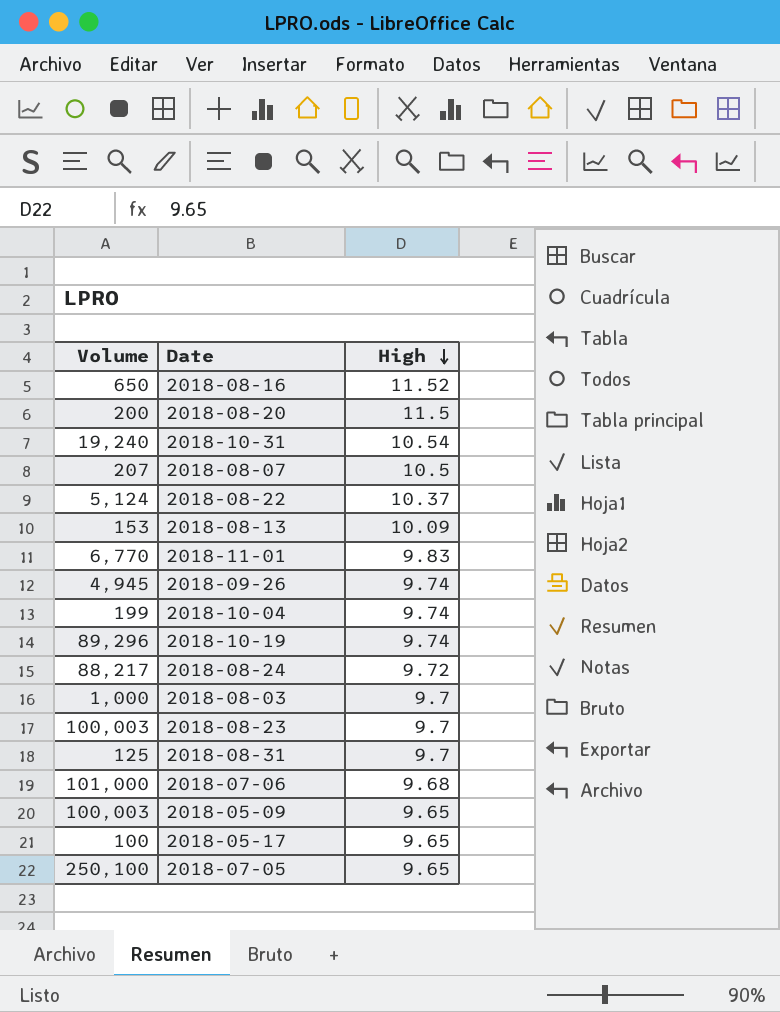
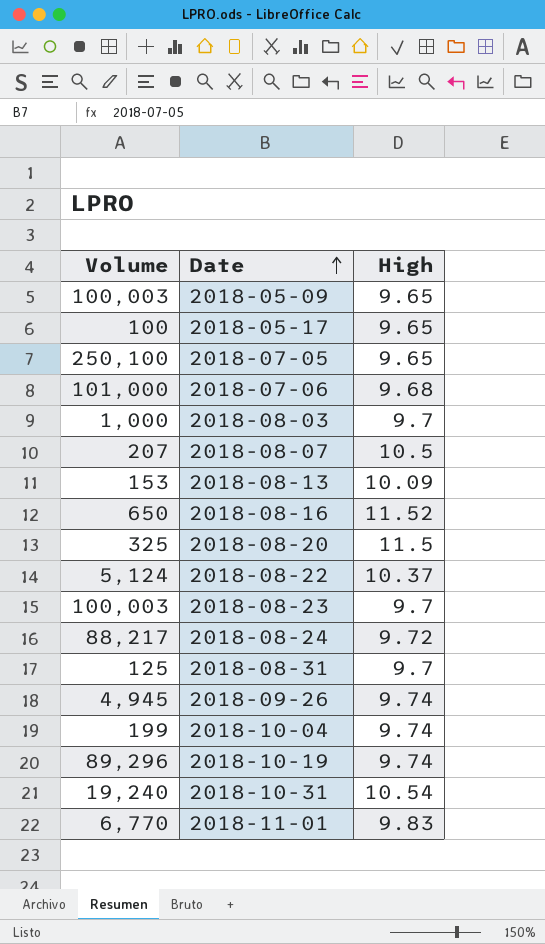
row order: High descending -> Date ascending
2018-08-20 | Volume: 200 -> 325

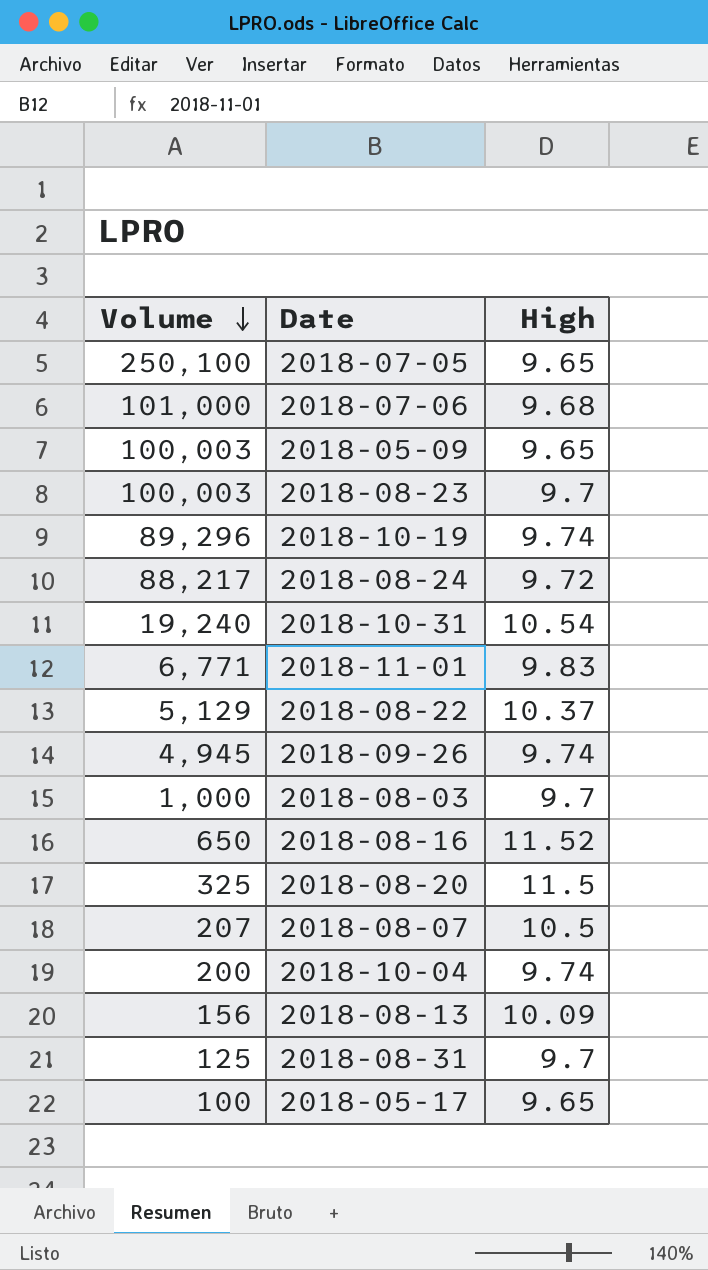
row order: Date ascending -> Volume descending
2018-11-01 | Volume: 6,770 -> 6,771
2018-08-22 | Volume: 5,124 -> 5,129
2018-10-04 | Volume: 199 -> 200
2018-08-13 | Volume: 153 -> 156

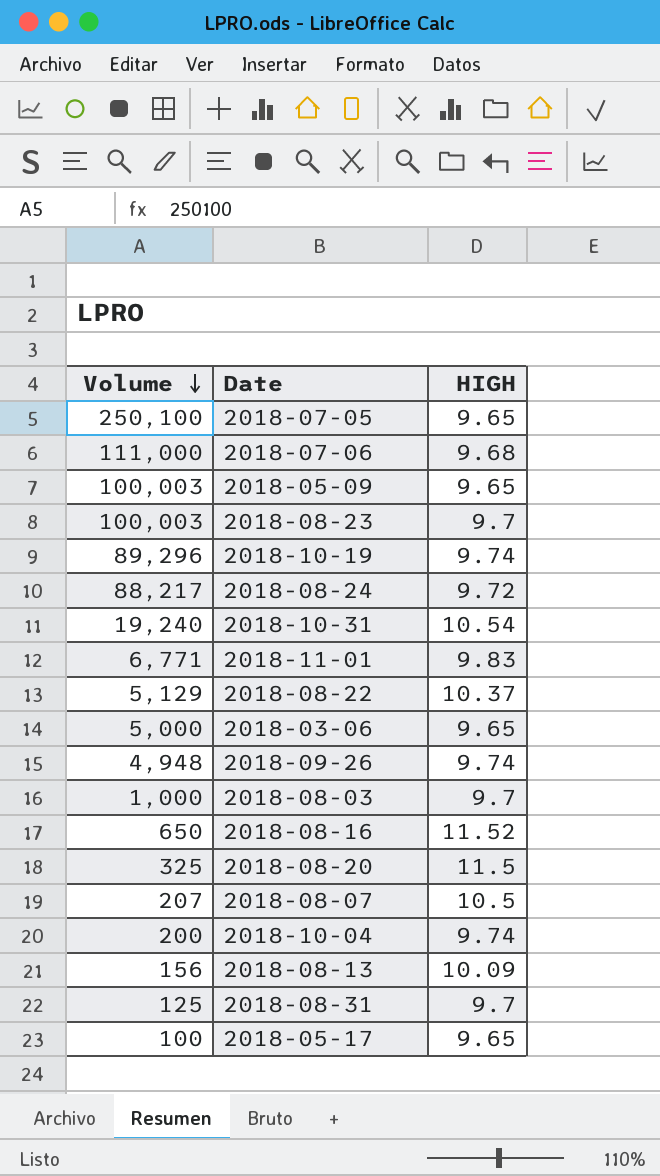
column name: High -> HIGH
2018-07-06 | Volume: 101,000 -> 111,000
row 2018-03-06: none -> 5,000 | 9.65
2018-09-26 | Volume: 4,945 -> 4,948

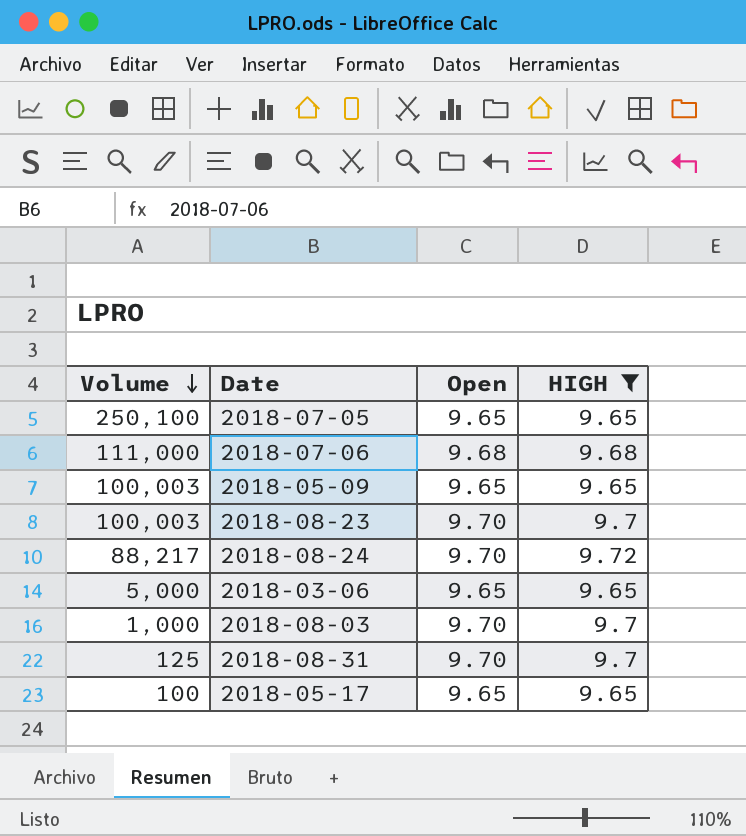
filter: none -> HIGH <= 9.72
column Open | position: none -> 3

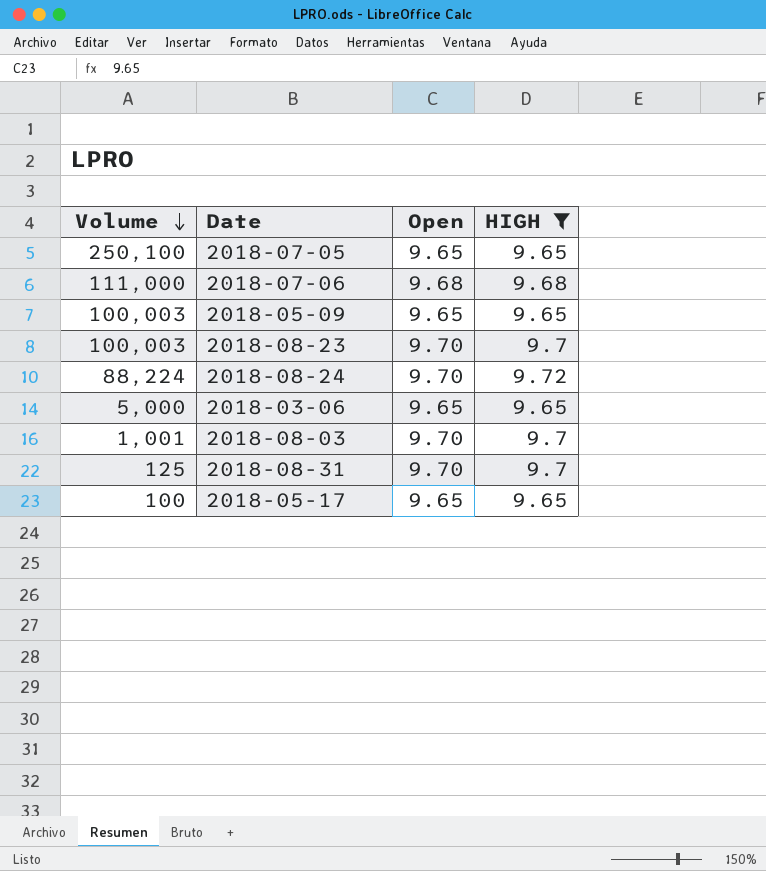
2018-08-24 | Volume: 88,217 -> 88,224
2018-08-03 | Volume: 1,000 -> 1,001

